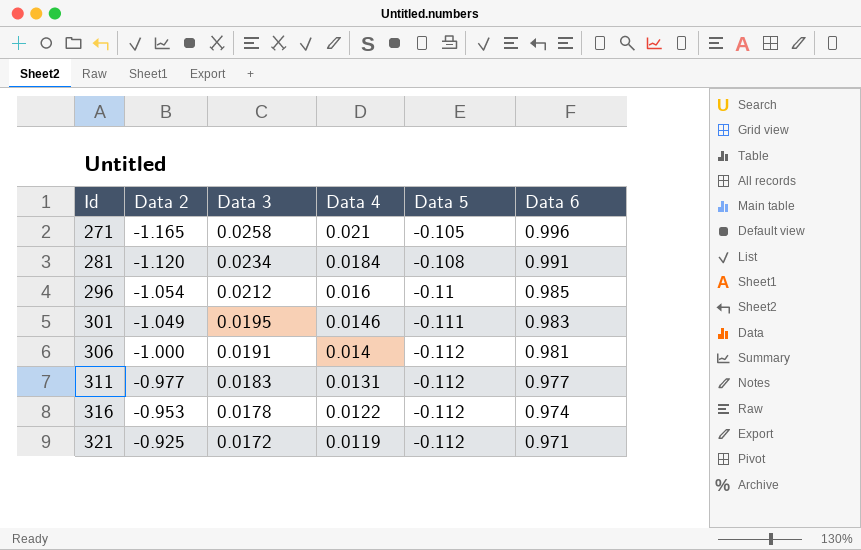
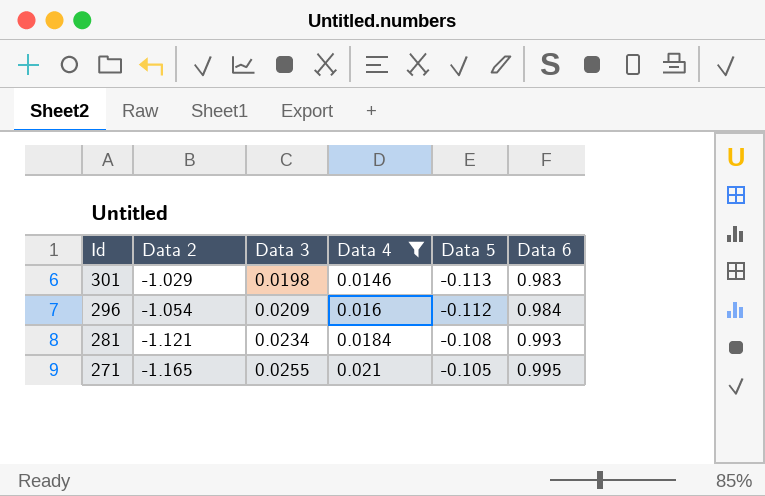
filter: none -> Data 4 >= 0.0146
row order: Id ascending -> Id descending
301 | Data 2: -1.049 -> -1.029
301 | Data 3: 0.0195 -> 0.0198
301 | Data 5: -0.111 -> -0.113
296 | Data 3: 0.0212 -> 0.0209
296 | Data 5: -0.11 -> -0.112
296 | Data 6: 0.985 -> 0.984
281 | Data 2: -1.120 -> -1.121
281 | Data 6: 0.991 -> 0.993
271 | Data 3: 0.0258 -> 0.0255
271 | Data 6: 0.996 -> 0.995

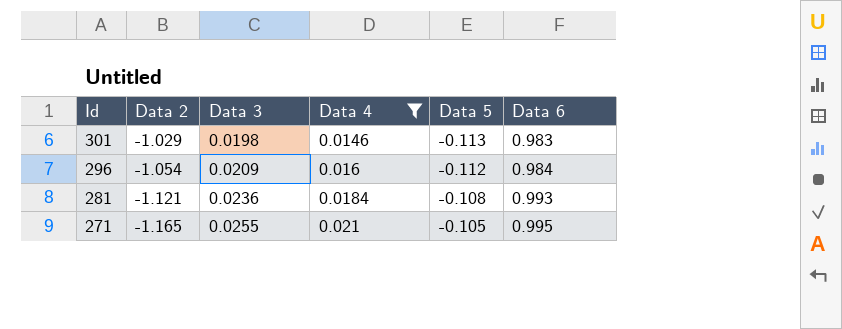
281 | Data 3: 0.0234 -> 0.0236

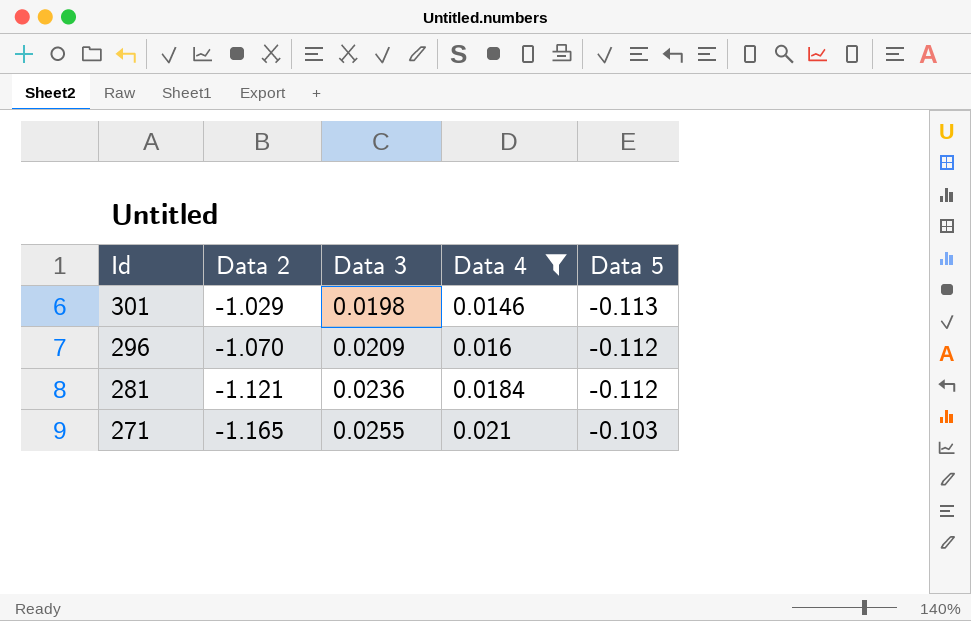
column Data 6 | position: 6 -> none
296 | Data 2: -1.054 -> -1.070
281 | Data 5: -0.108 -> -0.112
271 | Data 5: -0.105 -> -0.103

